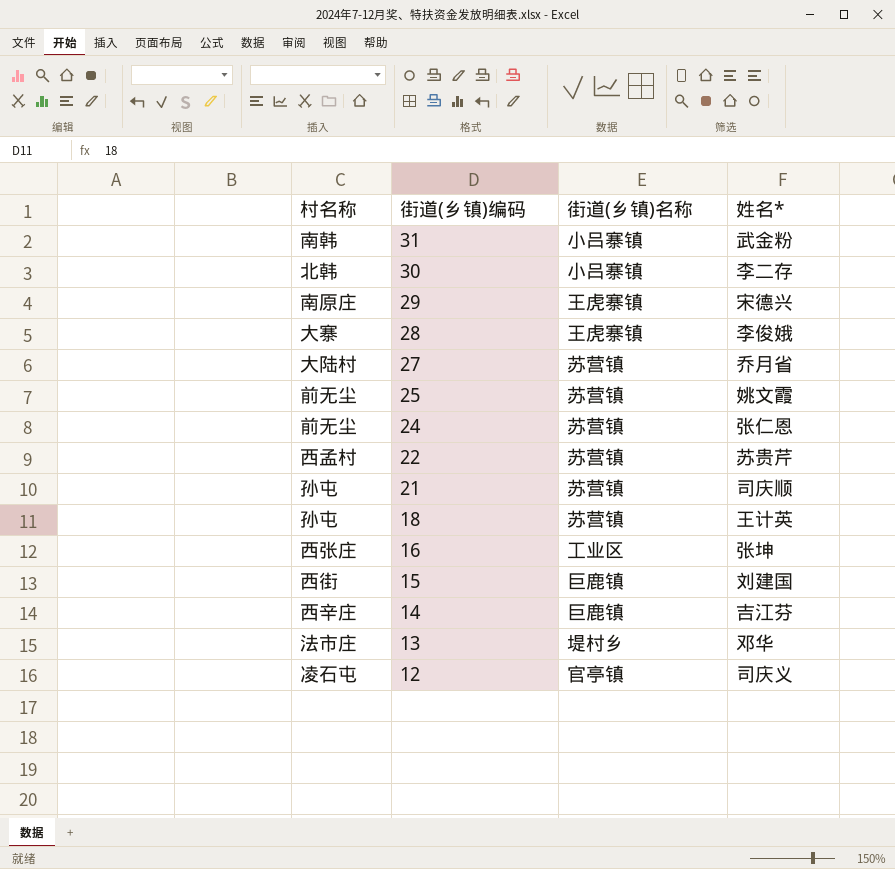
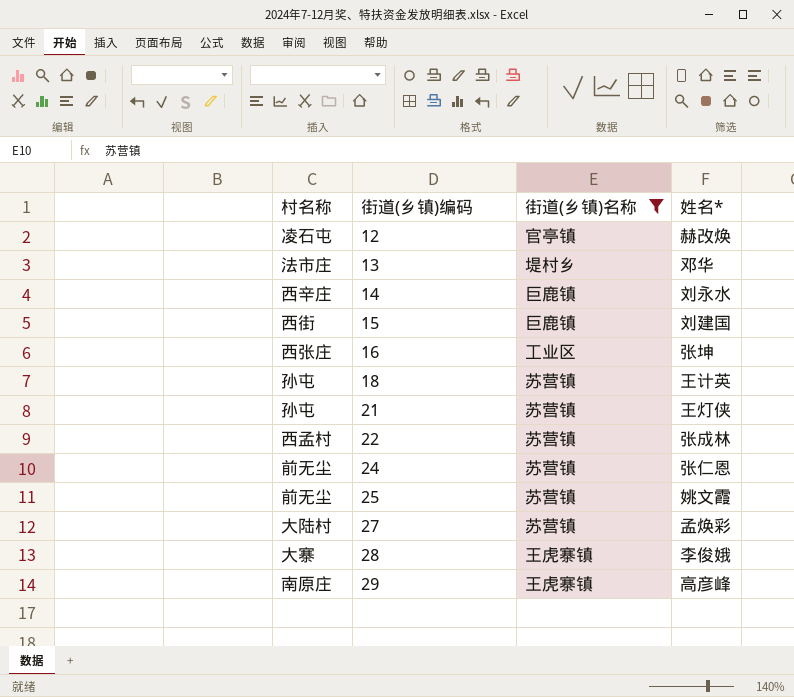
filter: none -> 街道(乡镇)名称 != 小吕寨镇
row order: 街道(乡镇)编码 descending -> 街道(乡镇)编码 ascending
12 | 姓名*: 司庆义 -> 赫改焕
14 | 姓名*: 吉江芬 -> 刘永水
21 | 姓名*: 司庆顺 -> 王灯侠
22 | 姓名*: 苏贵芹 -> 张成林
27 | 姓名*: 乔月省 -> 孟焕彩
29 | 姓名*: 宋德兴 -> 高彦峰

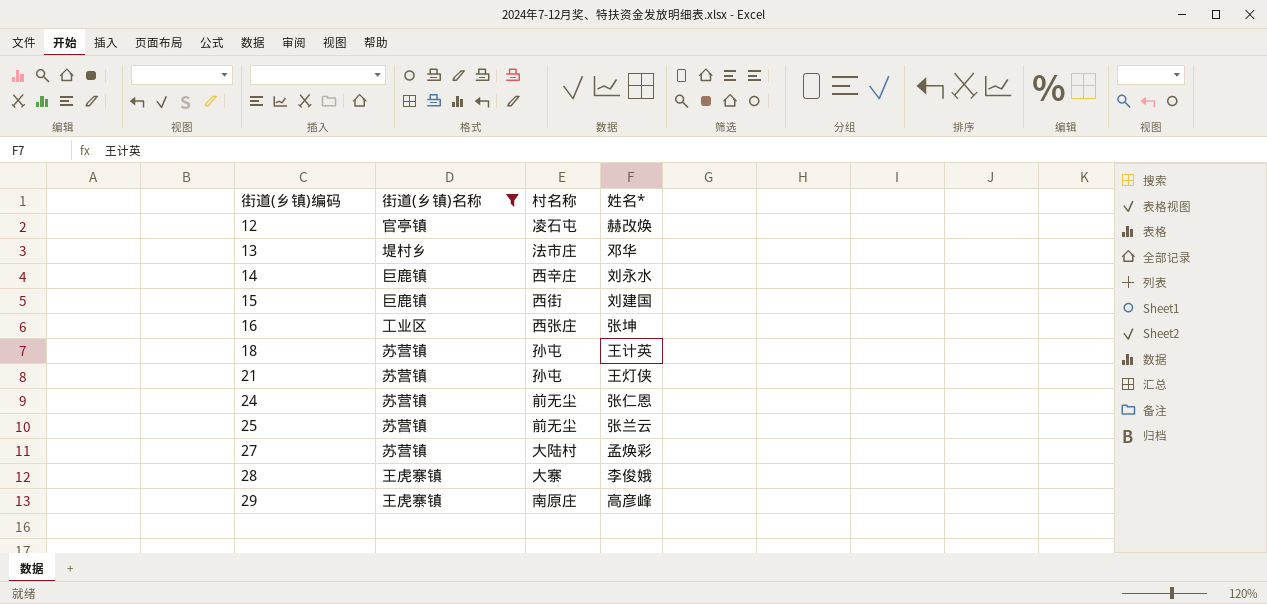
column 村名称 | position: 1 -> 3
row 22: 西孟村 | 苏营镇 | 张成林 -> none
25 | 姓名*: 姚文霞 -> 张兰云

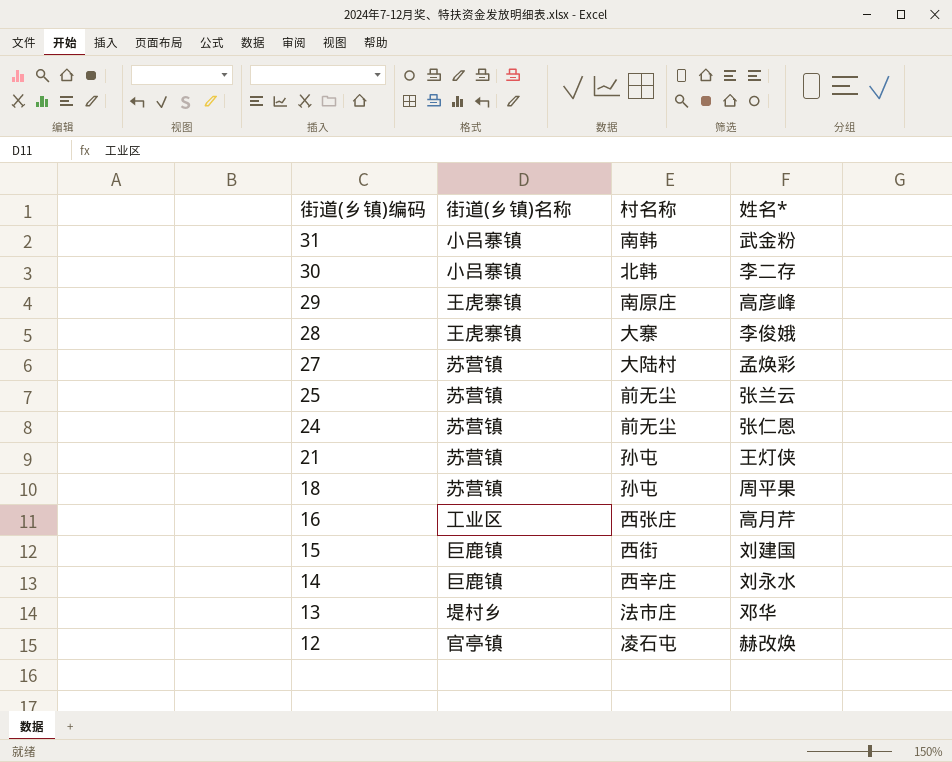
filter: 街道(乡镇)名称 != 小吕寨镇 -> none
row order: 街道(乡镇)编码 ascending -> 街道(乡镇)编码 descending
18 | 姓名*: 王计英 -> 周平果
16 | 姓名*: 张坤 -> 高月芹

